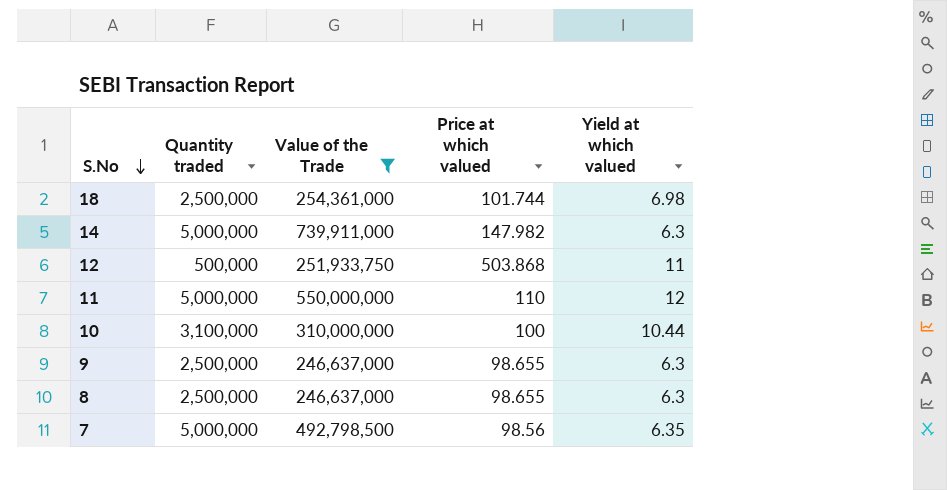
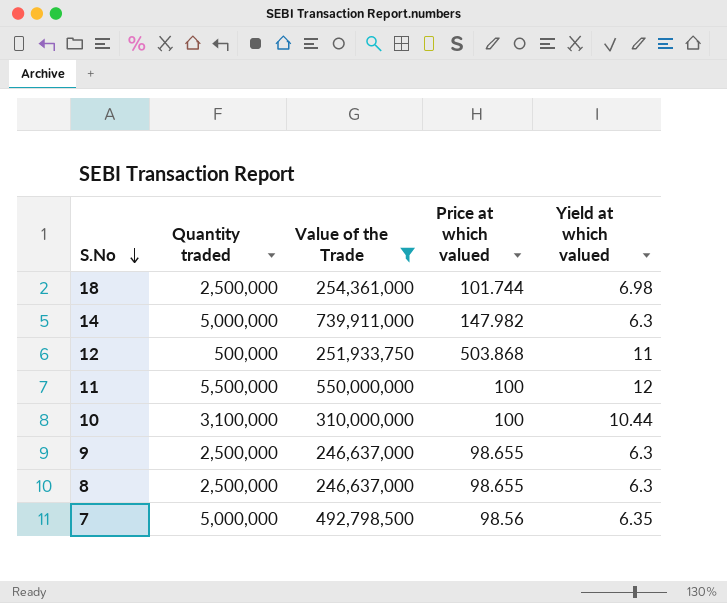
11 | Quantity traded: 5,000,000 -> 5,500,000
11 | Price at which valued: 110 -> 100

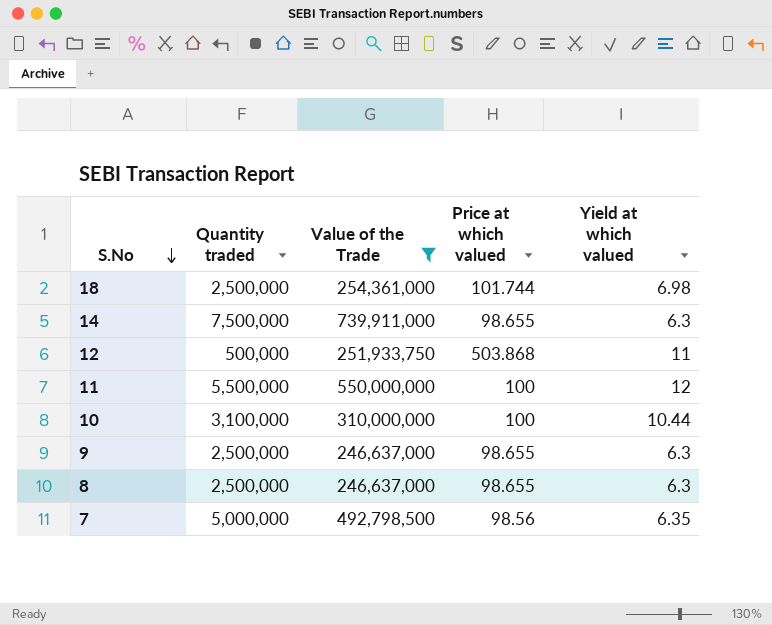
14 | Quantity traded: 5,000,000 -> 7,500,000
14 | Price at which valued: 147.982 -> 98.655

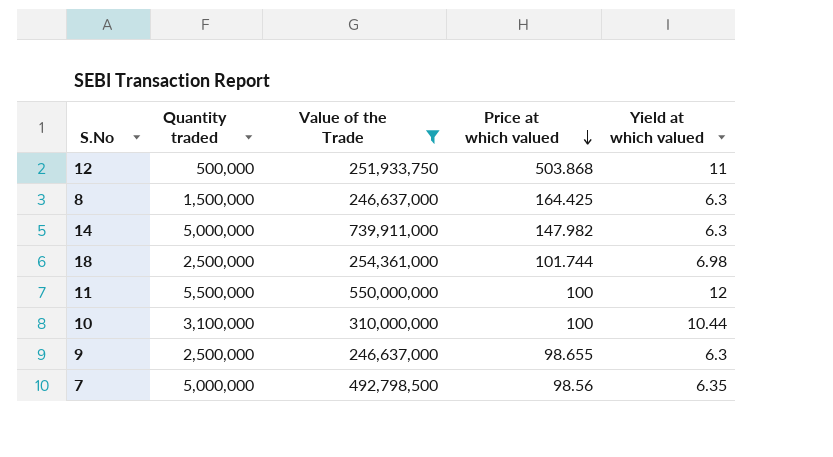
row order: S.No descending -> Price at which valued descending
8 | Quantity traded: 2,500,000 -> 1,500,000
8 | Price at which valued: 98.655 -> 164.425
14 | Quantity traded: 7,500,000 -> 5,000,000
14 | Price at which valued: 98.655 -> 147.982

